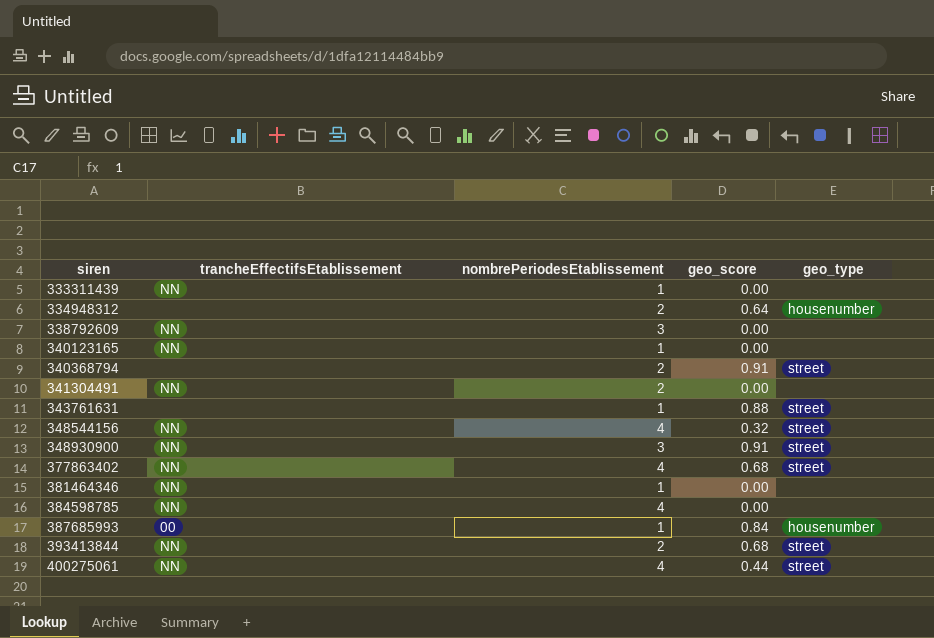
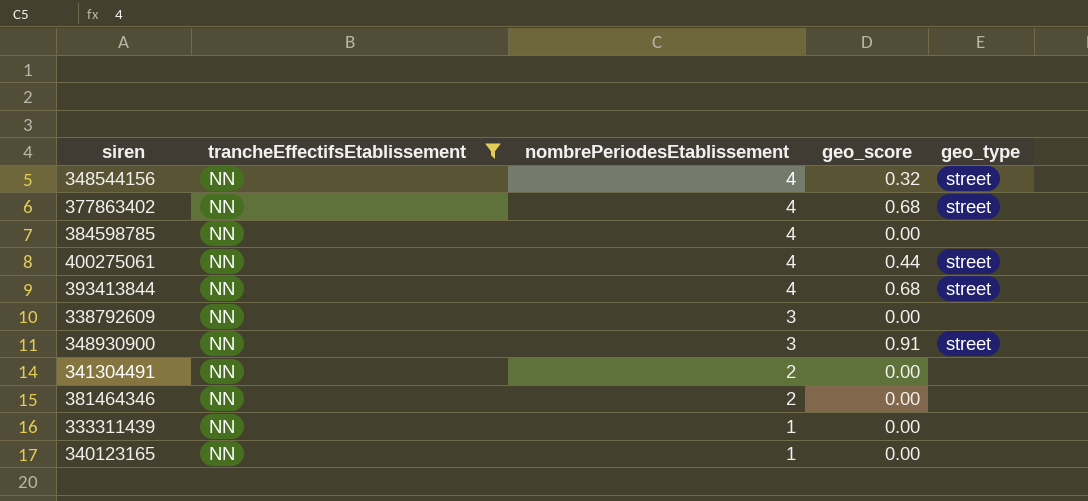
filter: none -> trancheEffectifsEtablissement = NN
row order: siren ascending -> nombrePeriodesEtablissement descending
393413844 | nombrePeriodesEtablissement: 2 -> 4
381464346 | nombrePeriodesEtablissement: 1 -> 2

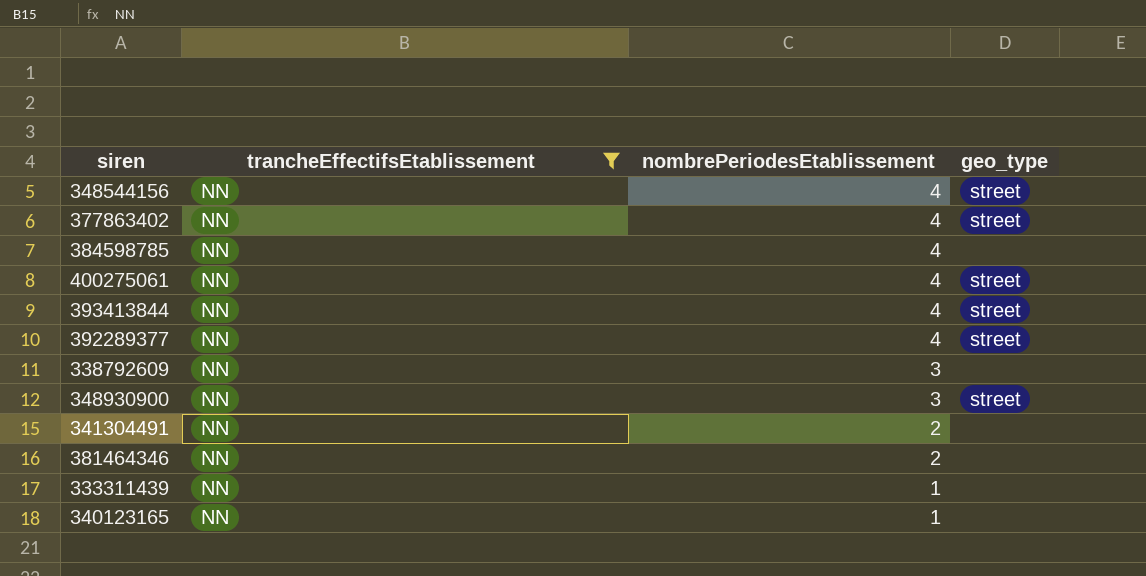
column geo_score | position: 4 -> none
row 392289377: none -> NN | 4 | street

